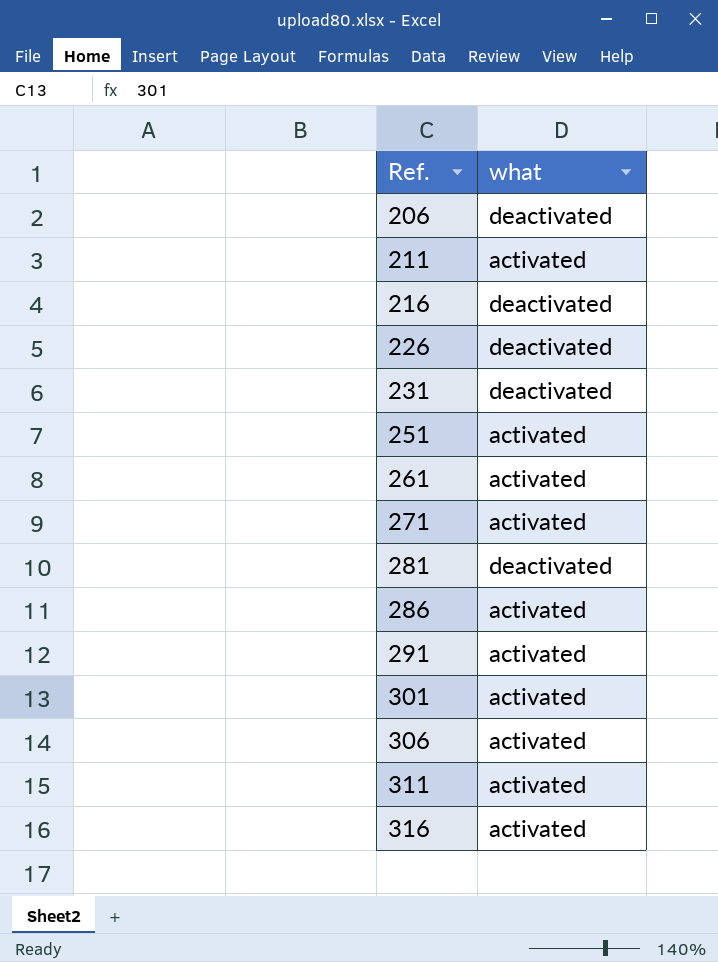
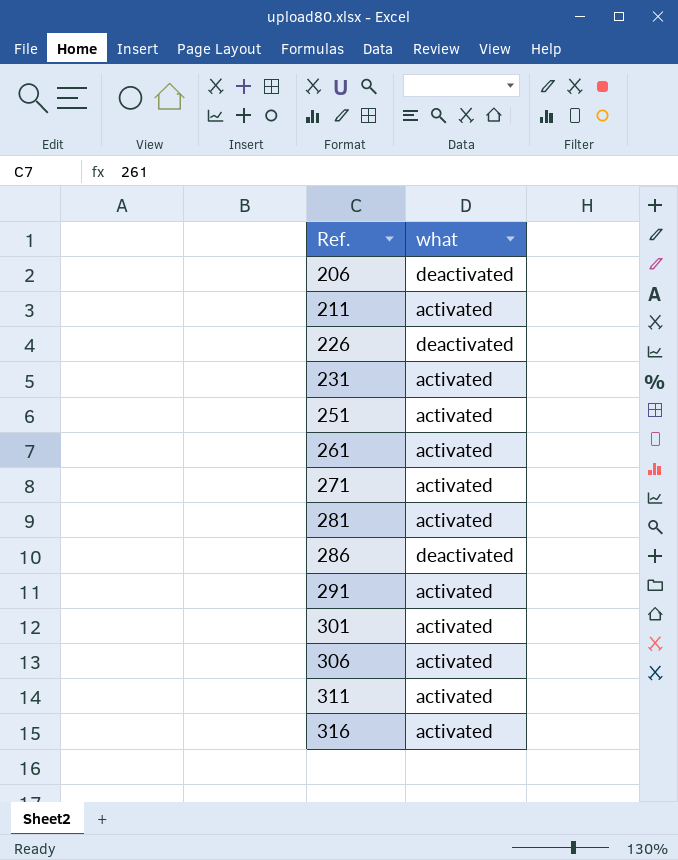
row 216: deactivated -> none
231 | what: deactivated -> activated
281 | what: deactivated -> activated
286 | what: activated -> deactivated

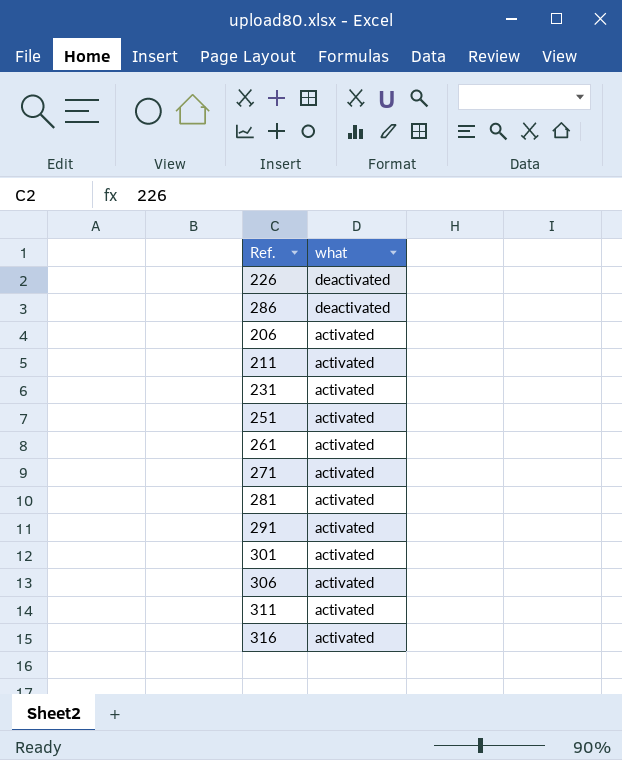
row order: Ref. ascending -> what descending
206 | what: deactivated -> activated

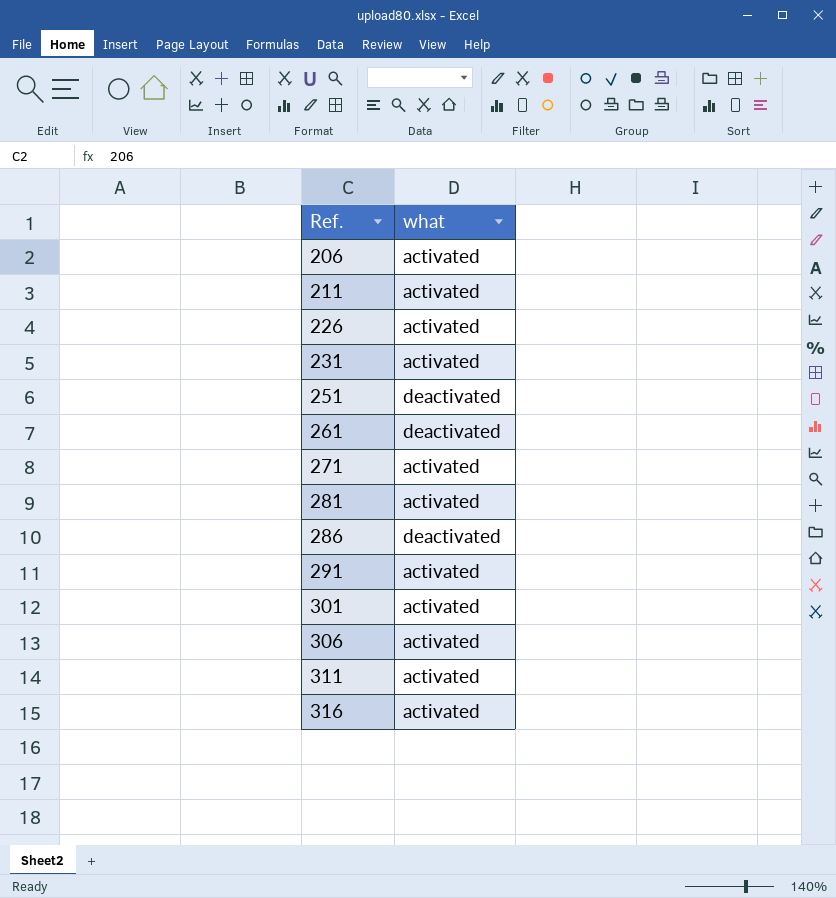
row order: what descending -> Ref. ascending
226 | what: deactivated -> activated
251 | what: activated -> deactivated
261 | what: activated -> deactivated

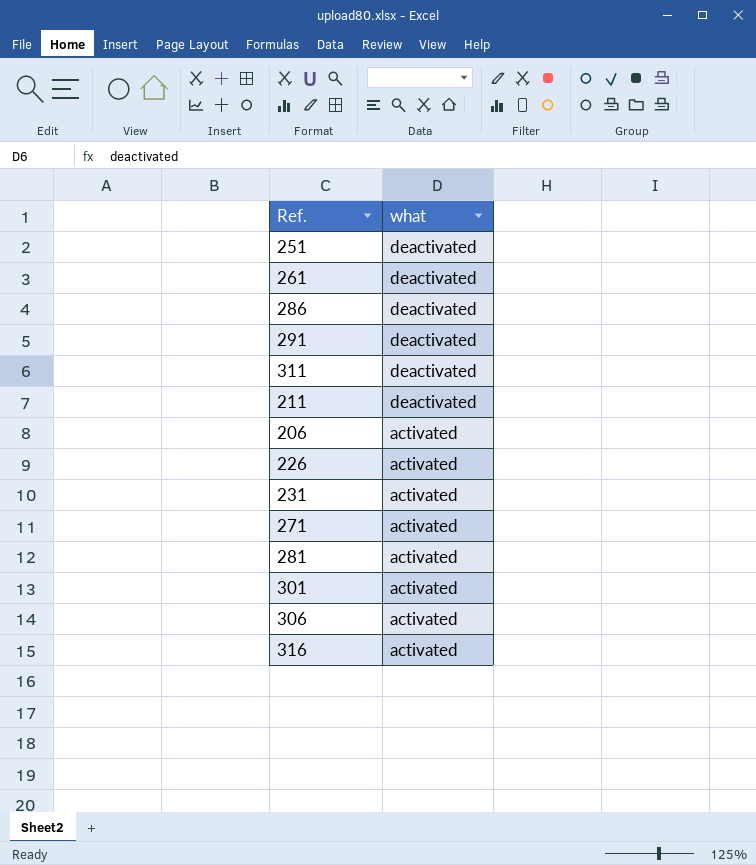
row order: Ref. ascending -> what descending
291 | what: activated -> deactivated
311 | what: activated -> deactivated
211 | what: activated -> deactivated

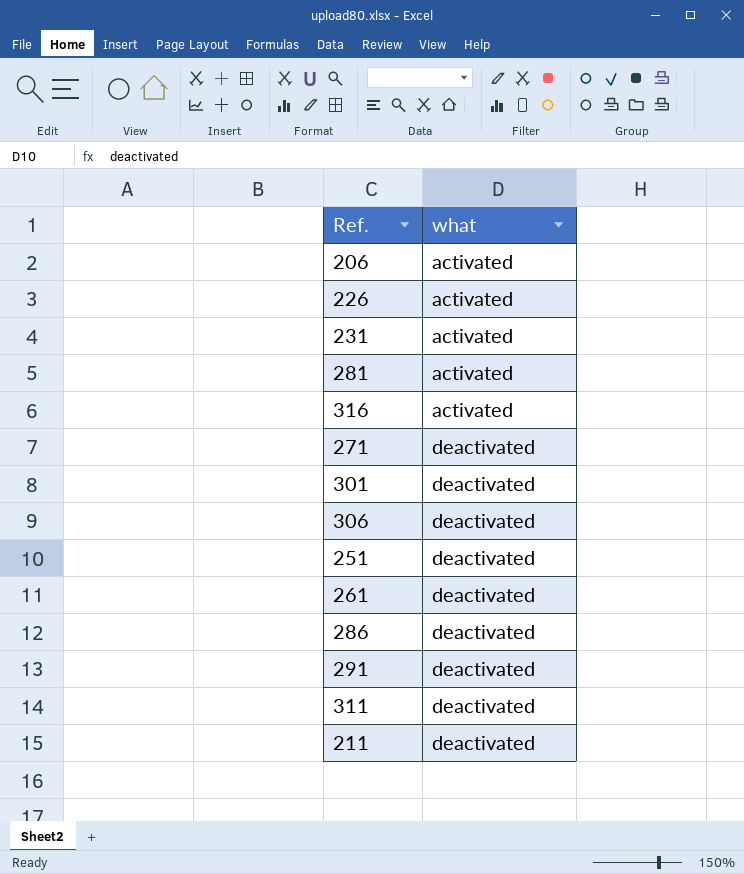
row order: what descending -> what ascending
271 | what: activated -> deactivated
301 | what: activated -> deactivated
306 | what: activated -> deactivated

